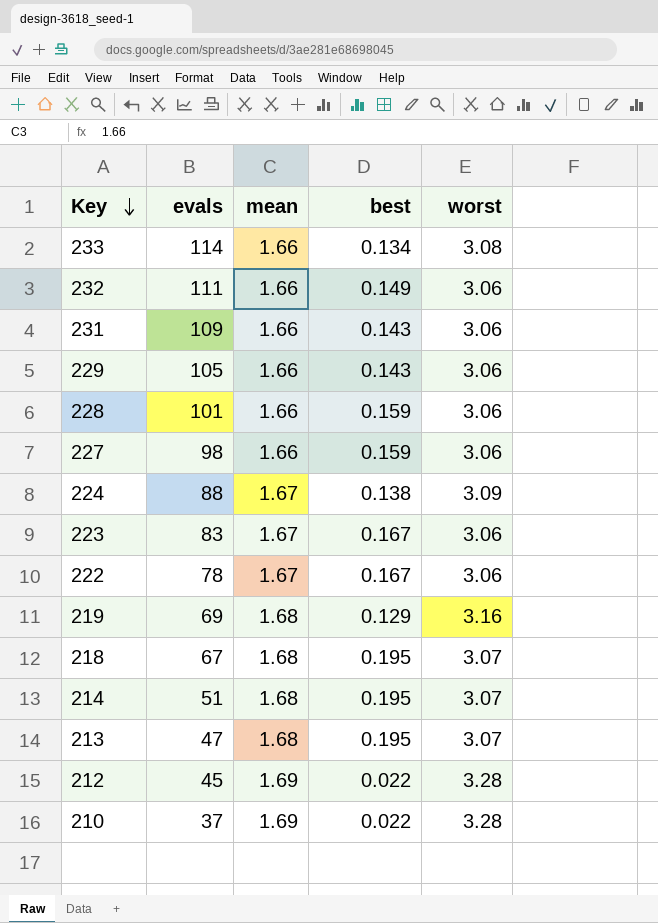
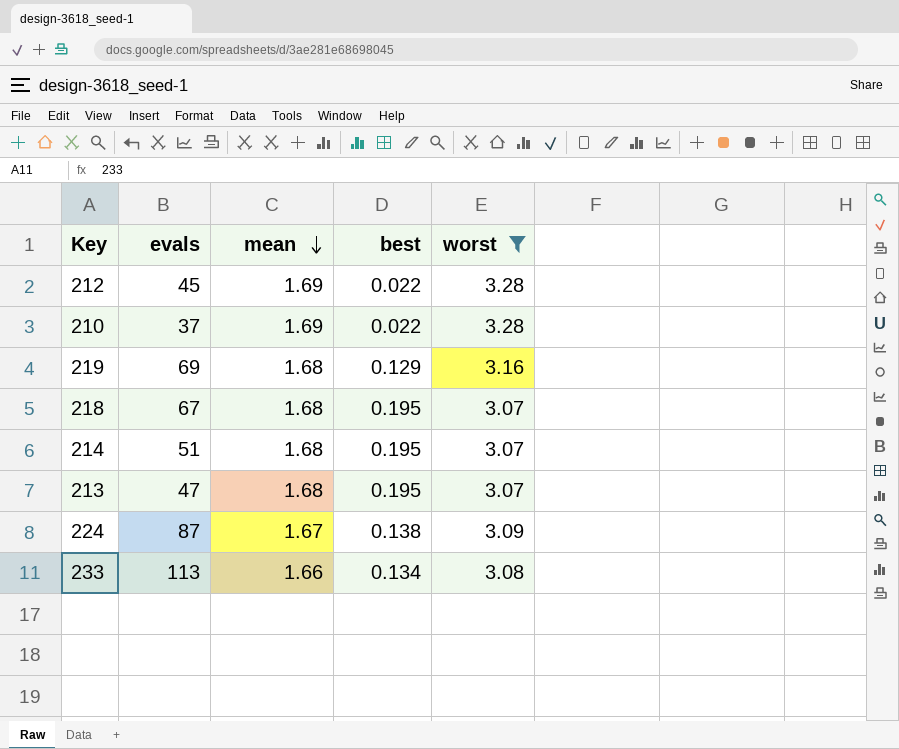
filter: none -> worst != 3.06
row order: Key descending -> mean descending
224 | evals: 88 -> 87
233 | evals: 114 -> 113

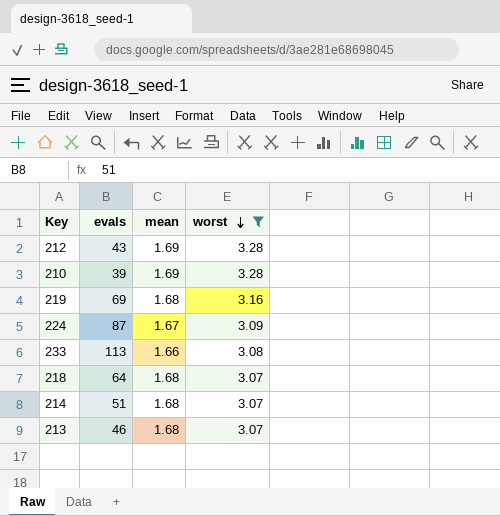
row order: mean descending -> worst descending
column best | position: 4 -> none
212 | evals: 45 -> 43
210 | evals: 37 -> 39
218 | evals: 67 -> 64
213 | evals: 47 -> 46

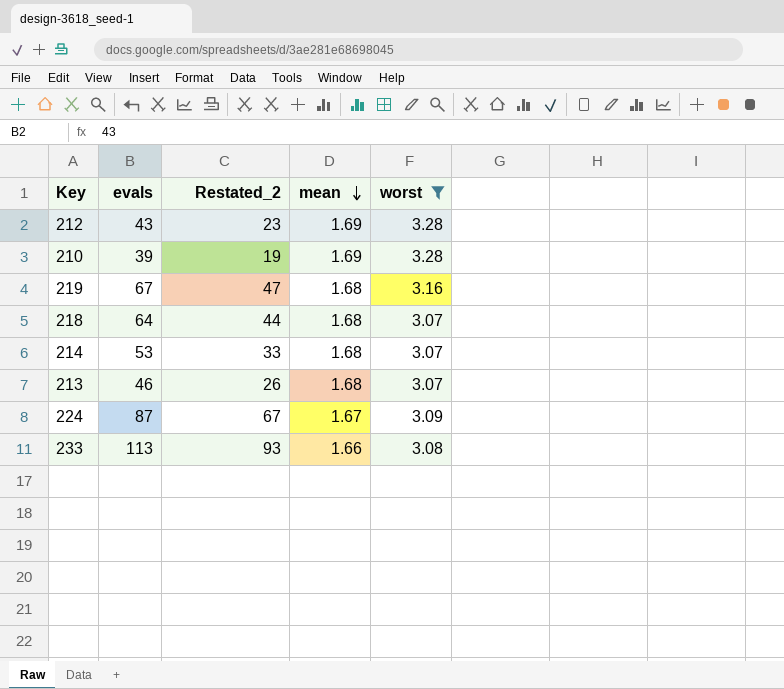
row order: worst descending -> mean descending
column Restated_2 | formula: none -> [evals] - 20
219 | evals: 69 -> 67
214 | evals: 51 -> 53

